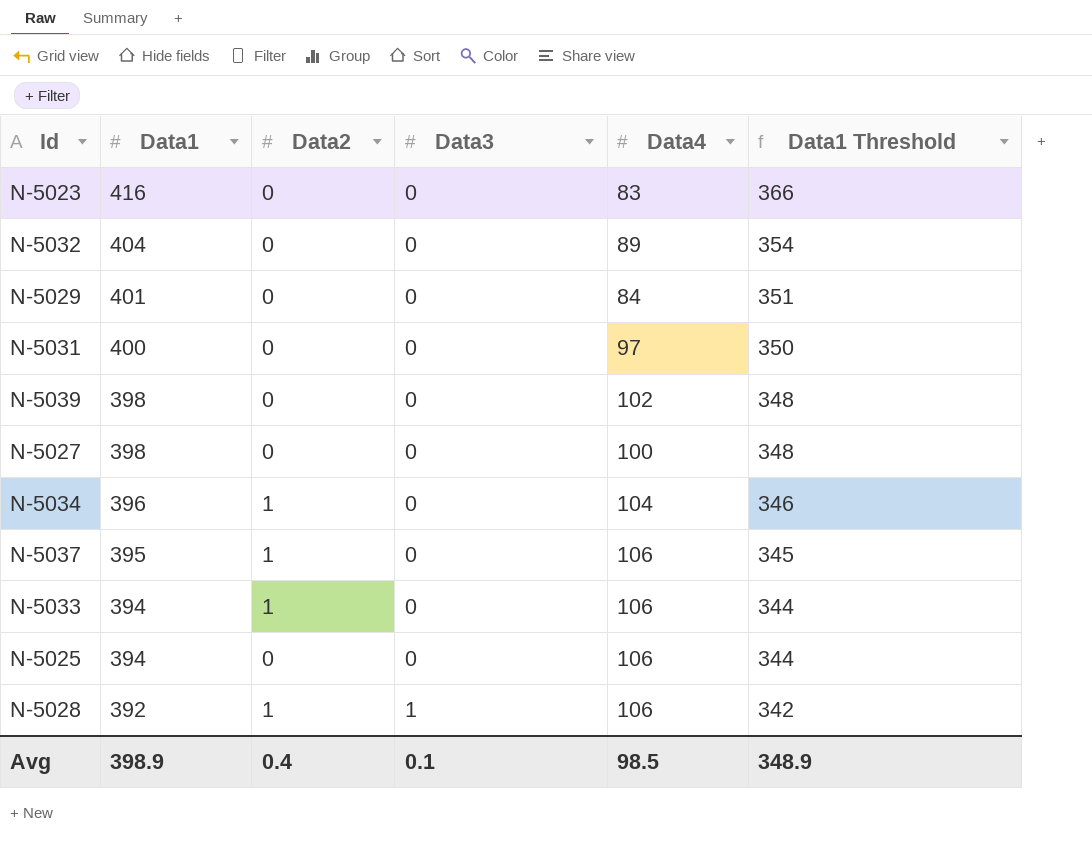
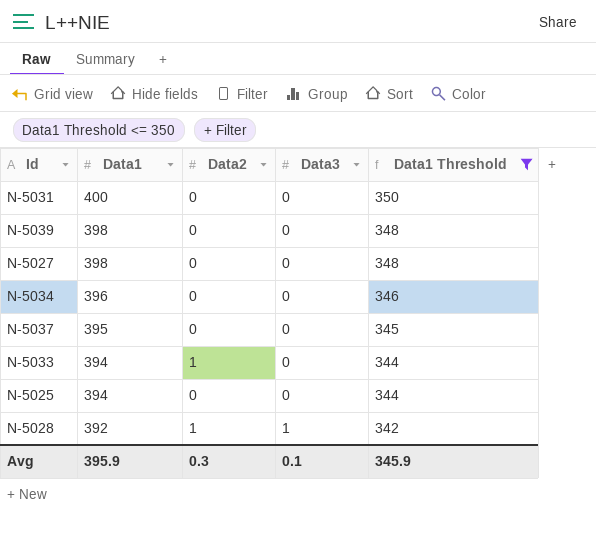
filter: none -> Data1 Threshold <= 350
column Data4 | position: 5 -> none
N-5034 | Data2: 1 -> 0
N-5037 | Data2: 1 -> 0
Avg | Data1: 398.9 -> 395.9
Avg | Data2: 0.4 -> 0.3
Avg | Data1 Threshold: 348.9 -> 345.9

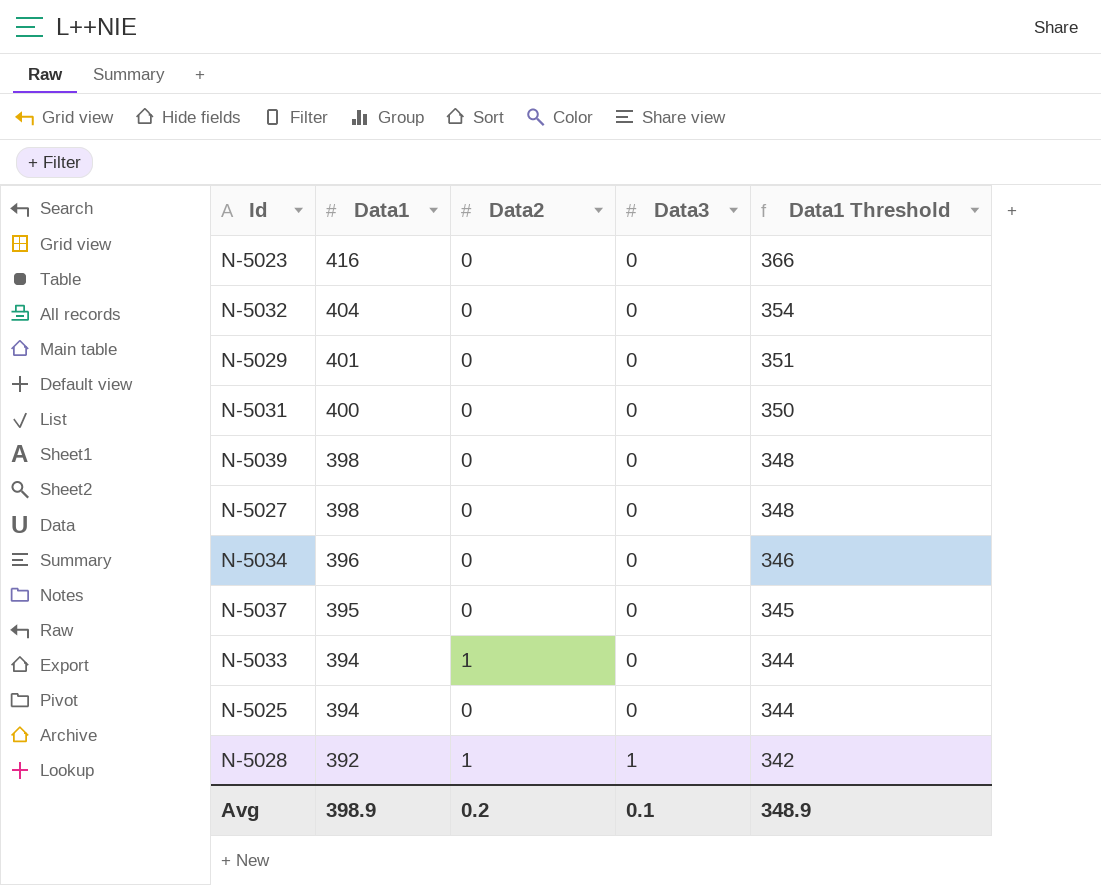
filter: Data1 Threshold <= 350 -> none
Avg | Data1: 395.9 -> 398.9
Avg | Data2: 0.3 -> 0.2
Avg | Data1 Threshold: 345.9 -> 348.9

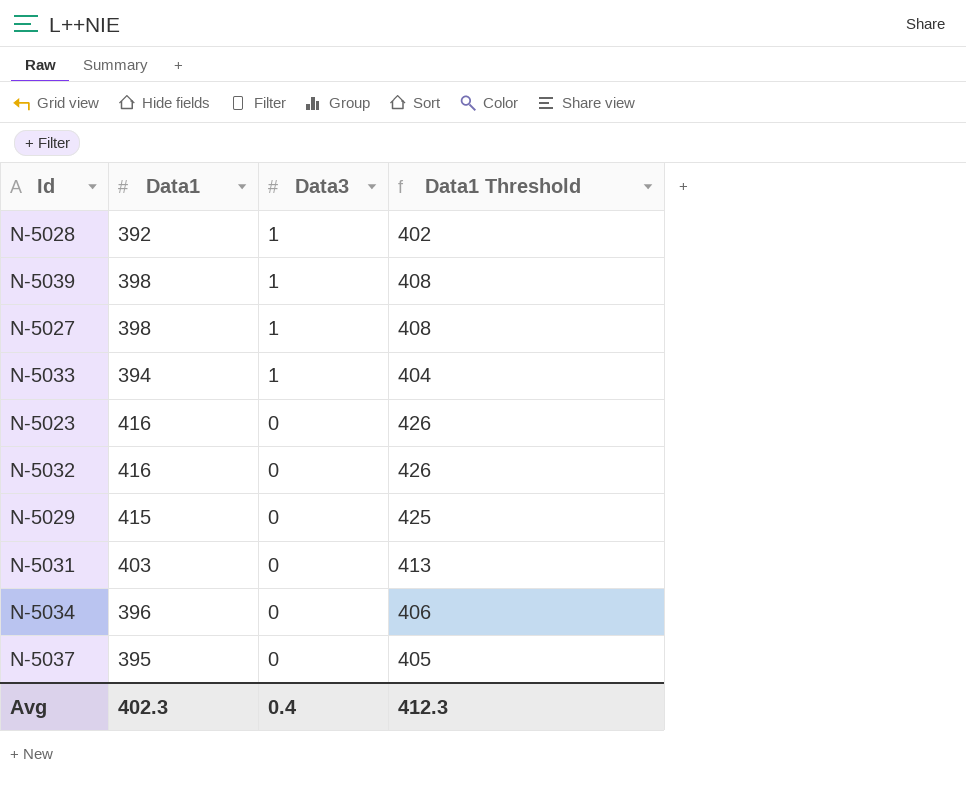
row order: Data1 descending -> Data3 descending
column Data2 | position: 3 -> none
column Data1 Threshold | formula: [Data1] - 50 -> [Data1] + 10
row N-5025: 394 | 0 | 0 | 344 -> none
N-5039 | Data3: 0 -> 1
N-5027 | Data3: 0 -> 1
N-5033 | Data3: 0 -> 1
N-5032 | Data1: 404 -> 416
N-5029 | Data1: 401 -> 415
N-5031 | Data1: 400 -> 403
Avg | Data1: 398.9 -> 402.3
Avg | Data3: 0.1 -> 0.4
Avg | Data1 Threshold: 348.9 -> 412.3

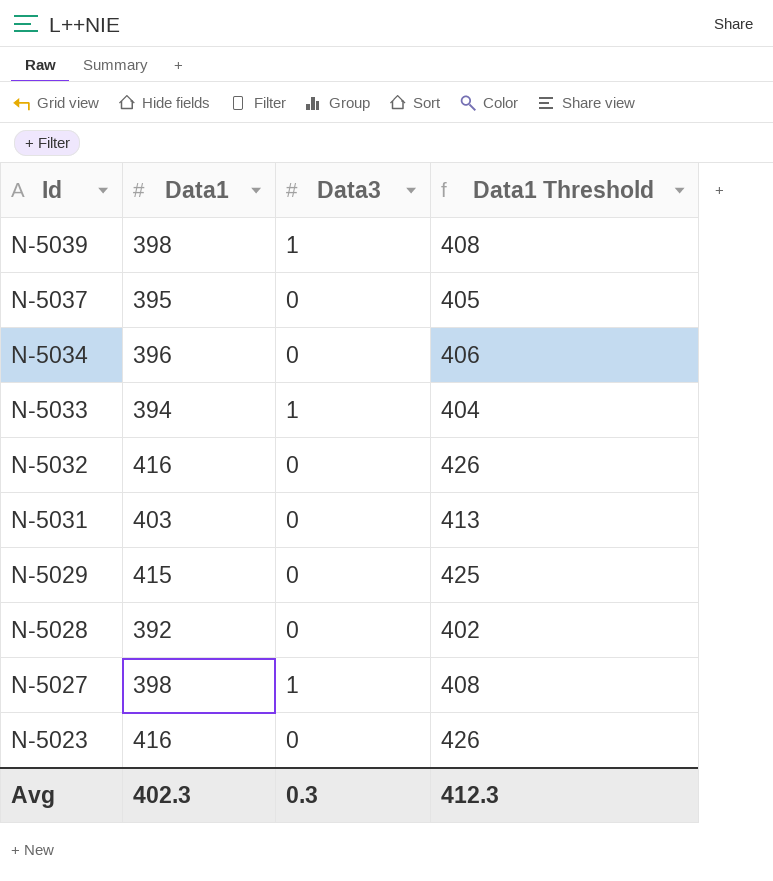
row order: Data3 descending -> Id descending
N-5028 | Data3: 1 -> 0
Avg | Data3: 0.4 -> 0.3

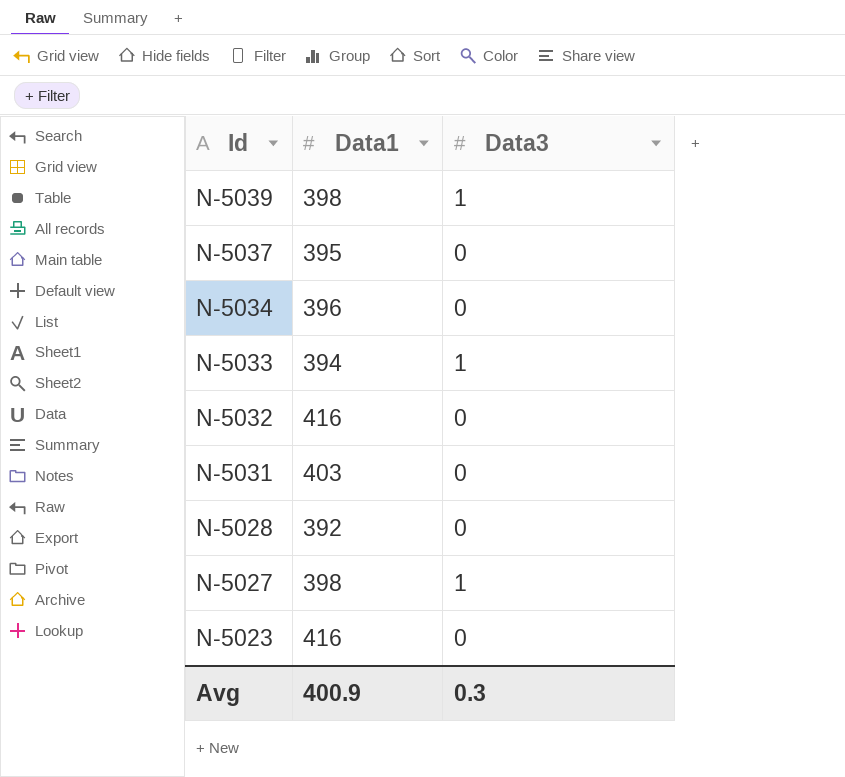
column Data1 Threshold | formula: [Data1] + 10 -> none
row N-5029: 415 | 0 | 425 -> none
Avg | Data1: 402.3 -> 400.9

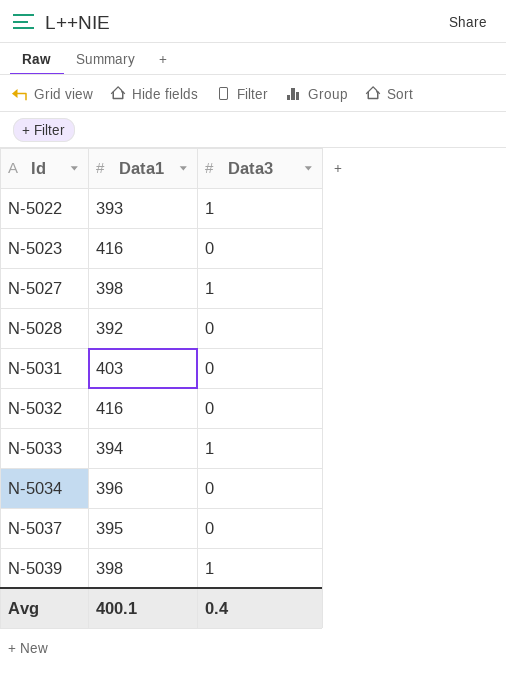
row order: Id descending -> Id ascending
row N-5022: none -> 393 | 1
Avg | Data1: 400.9 -> 400.1
Avg | Data3: 0.3 -> 0.4

